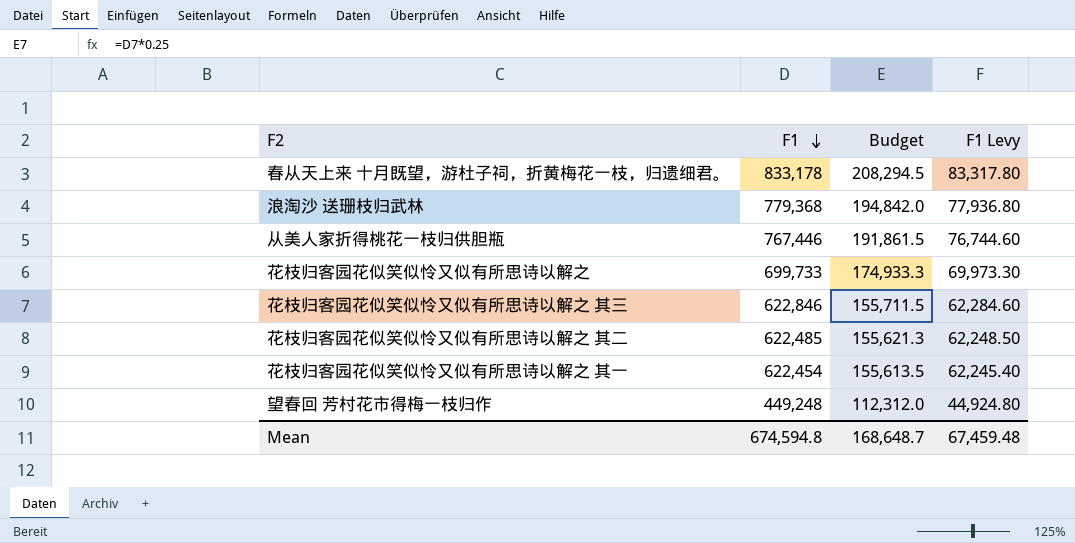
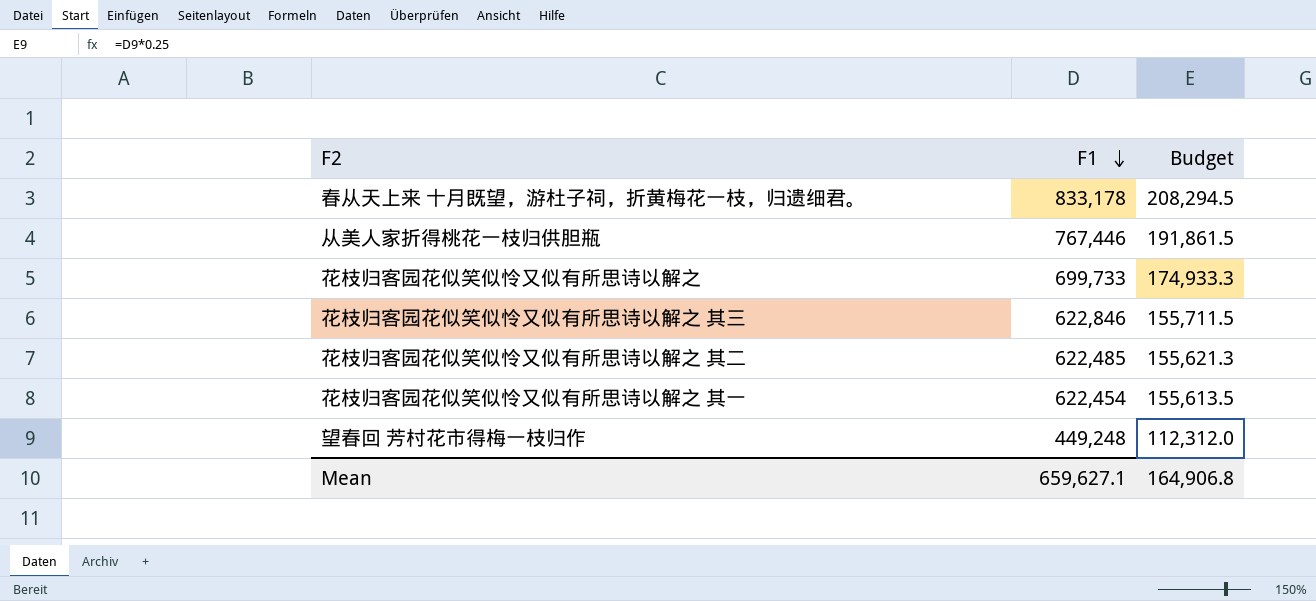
column F1 Levy | formula: [F1] * 0.1 -> none
row 浪淘沙 送珊枝归武林: 779,368 | 194,842.0 | 77,936.80 -> none
Mean | F1: 674,594.8 -> 659,627.1
Mean | Budget: 168,648.7 -> 164,906.8

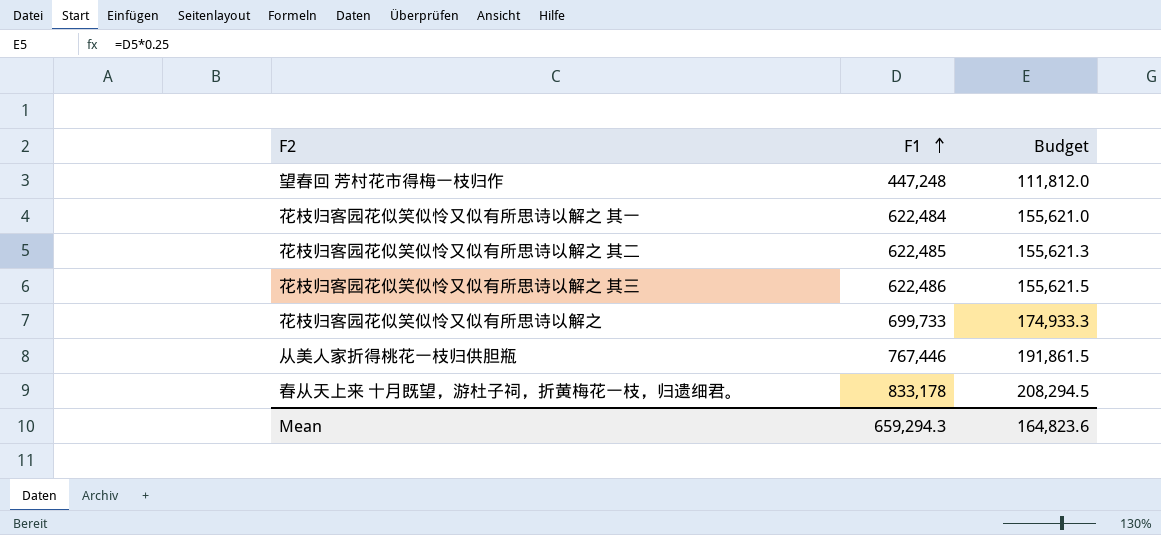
row order: F1 descending -> F1 ascending
望春回 芳村花市得梅一枝归作 | F1: 449,248 -> 447,248
望春回 芳村花市得梅一枝归作 | Budget: 112,312.0 -> 111,812.0
花枝归客园花似笑似怜又似有所思诗以解之 其一 | F1: 622,454 -> 622,484
花枝归客园花似笑似怜又似有所思诗以解之 其一 | Budget: 155,613.5 -> 155,621.0
花枝归客园花似笑似怜又似有所思诗以解之 其三 | F1: 622,846 -> 622,486
花枝归客园花似笑似怜又似有所思诗以解之 其三 | Budget: 155,711.5 -> 155,621.5
Mean | F1: 659,627.1 -> 659,294.3
Mean | Budget: 164,906.8 -> 164,823.6

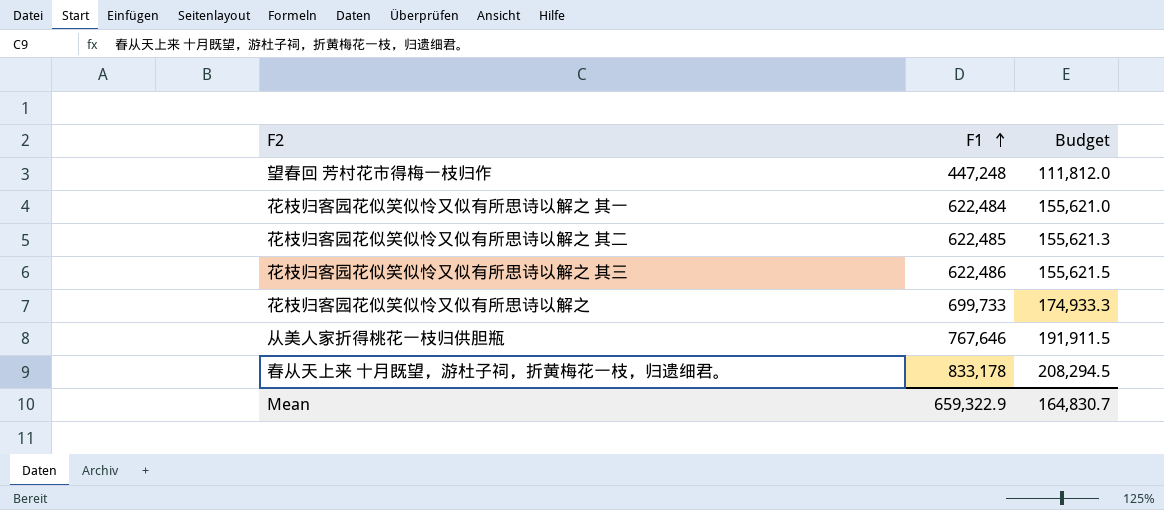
从美人家折得桃花一枝归供胆瓶 | F1: 767,446 -> 767,646
从美人家折得桃花一枝归供胆瓶 | Budget: 191,861.5 -> 191,911.5
Mean | F1: 659,294.3 -> 659,322.9
Mean | Budget: 164,823.6 -> 164,830.7

